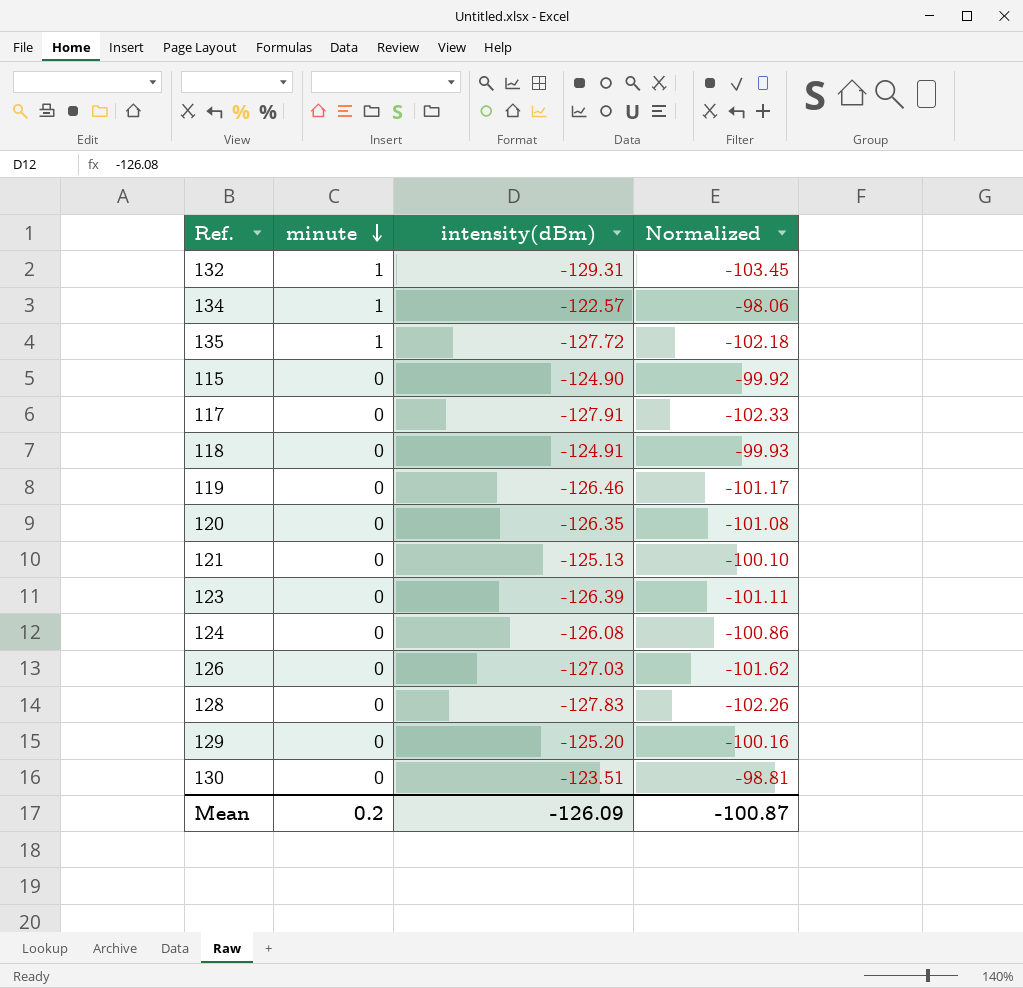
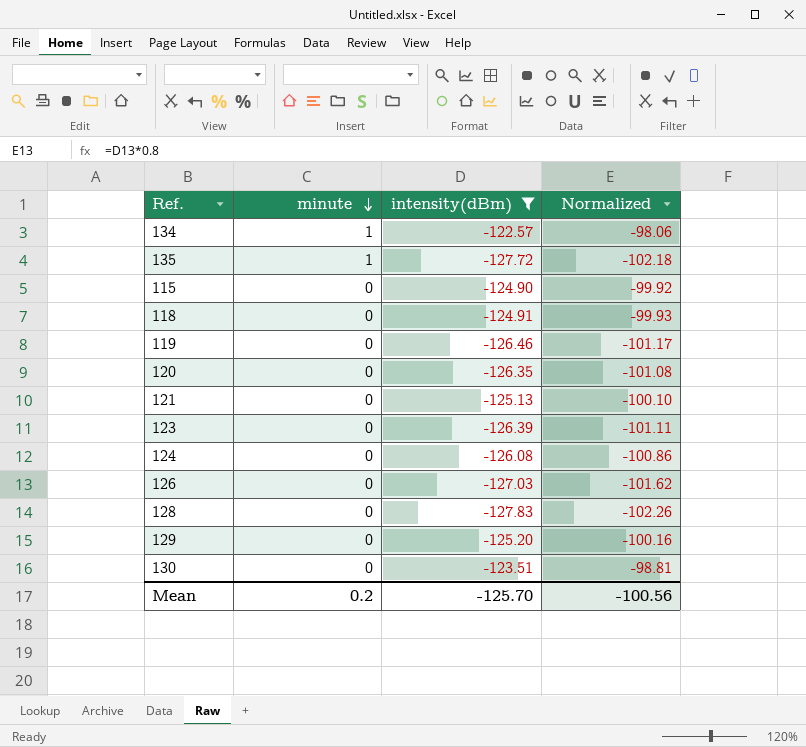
filter: none -> intensity(dBm) >= -127.83
Mean | intensity(dBm): -126.09 -> -125.70
Mean | Normalized: -100.87 -> -100.56

